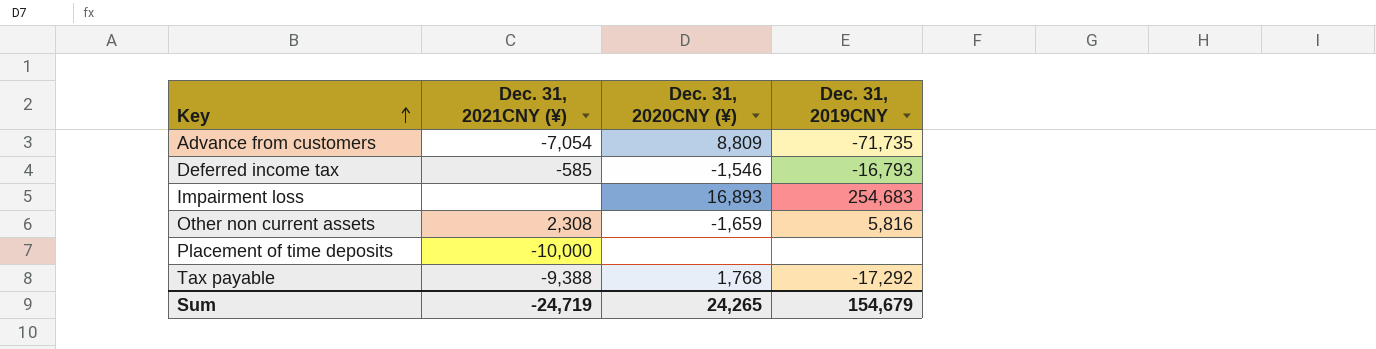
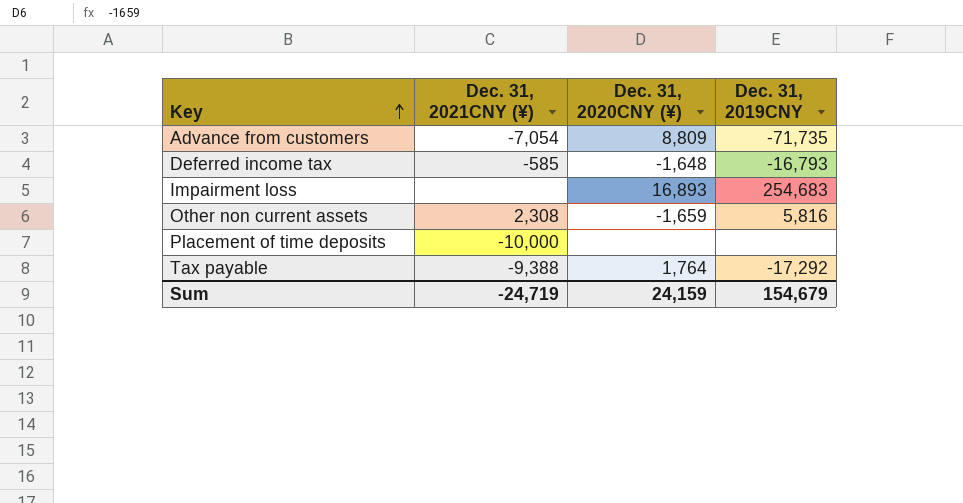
Deferred income tax | Dec. 31, 2020CNY (¥): -1,546 -> -1,648
Tax payable | Dec. 31, 2020CNY (¥): 1,768 -> 1,764
Sum | Dec. 31, 2020CNY (¥): 24,265 -> 24,159

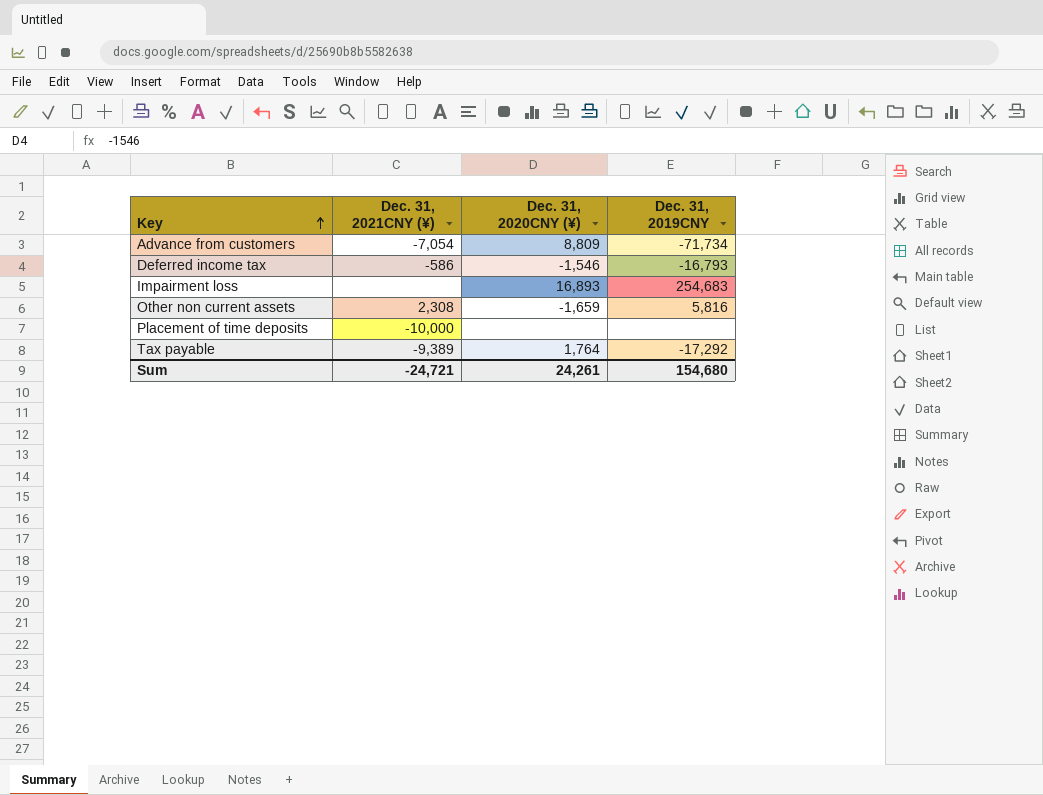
Advance from customers | Dec. 31, 2019CNY: -71,735 -> -71,734
Deferred income tax | Dec. 31, 2021CNY (¥): -585 -> -586
Deferred income tax | Dec. 31, 2020CNY (¥): -1,648 -> -1,546
Tax payable | Dec. 31, 2021CNY (¥): -9,388 -> -9,389
Sum | Dec. 31, 2021CNY (¥): -24,719 -> -24,721
Sum | Dec. 31, 2020CNY (¥): 24,159 -> 24,261
Sum | Dec. 31, 2019CNY: 154,679 -> 154,680

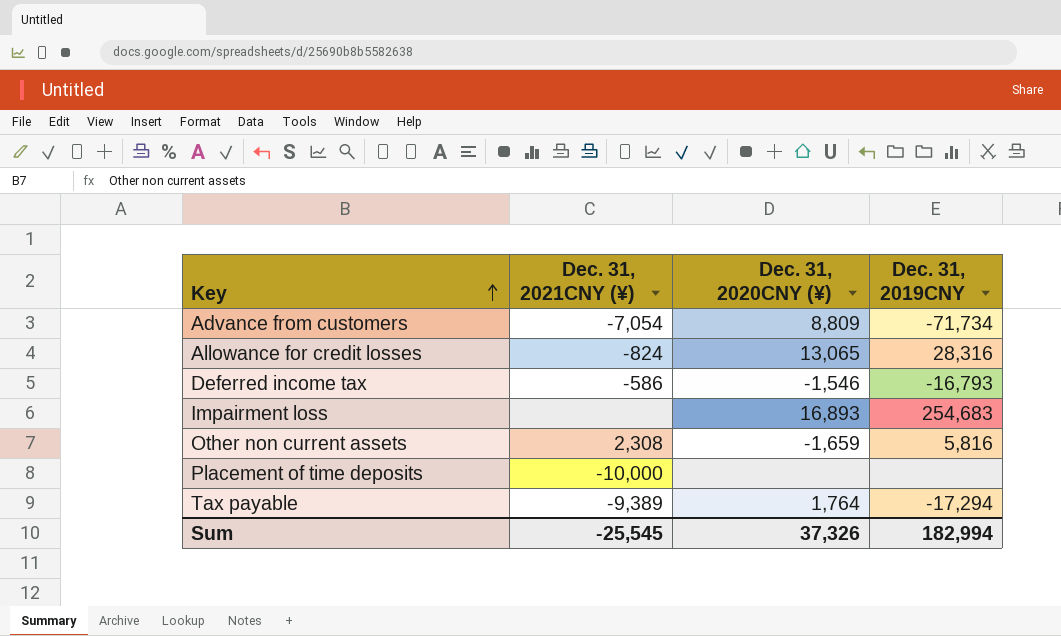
row Allowance for credit losses: none -> -824 | 13,065 | 28,316
Tax payable | Dec. 31, 2019CNY: -17,292 -> -17,294
Sum | Dec. 31, 2021CNY (¥): -24,721 -> -25,545
Sum | Dec. 31, 2020CNY (¥): 24,261 -> 37,326
Sum | Dec. 31, 2019CNY: 154,680 -> 182,994

